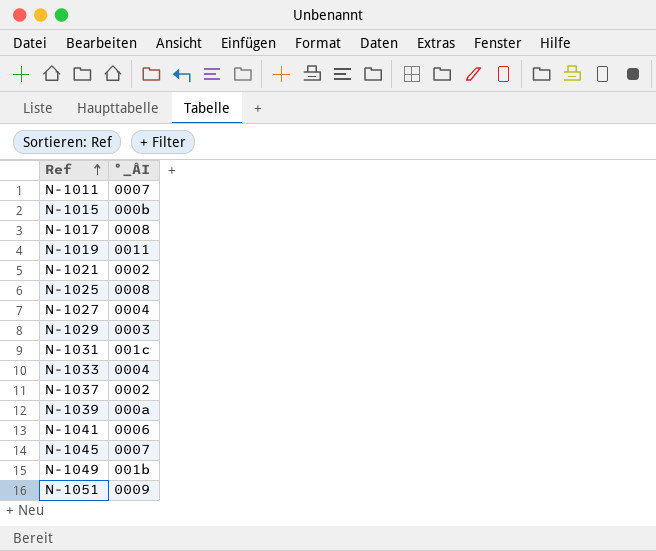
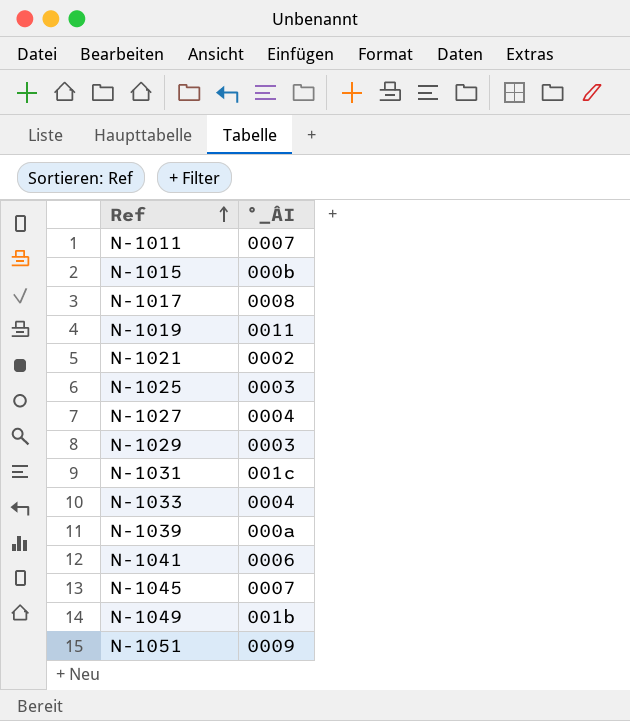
row N-1037: 0002 -> none
N-1025 | °_ÂI: 0008 -> 0003

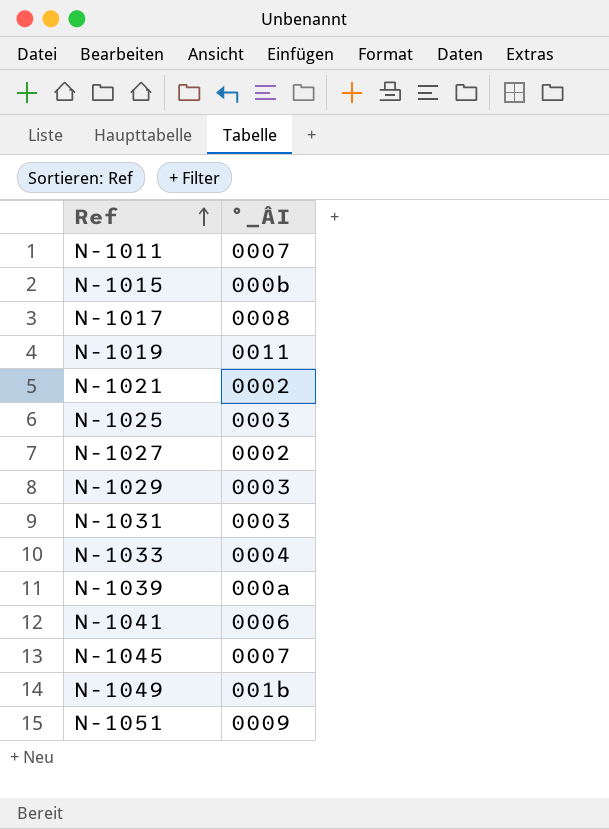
N-1027 | °_ÂI: 0004 -> 0002
N-1031 | °_ÂI: 001c -> 0003

